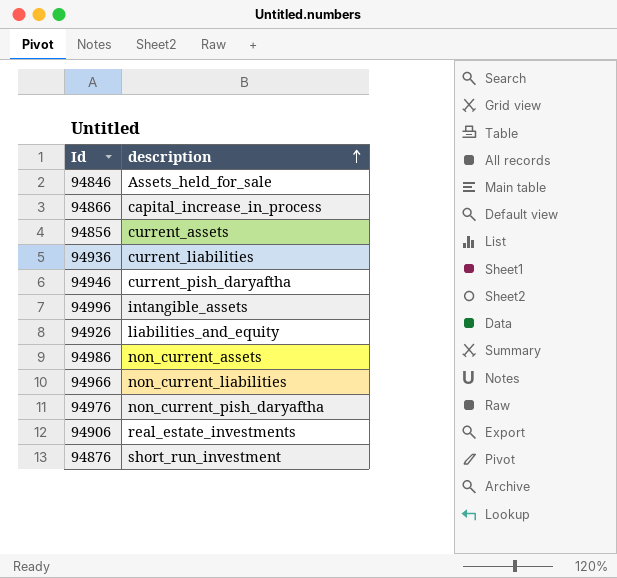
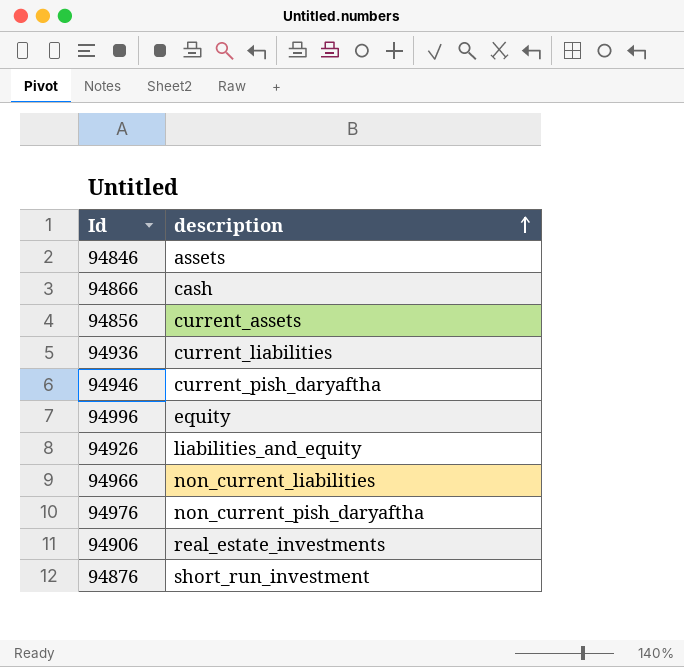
row 94986: non_current_assets -> none
94846 | description: Assets_held_for_sale -> assets
94866 | description: capital_increase_in_process -> cash
94996 | description: intangible_assets -> equity

